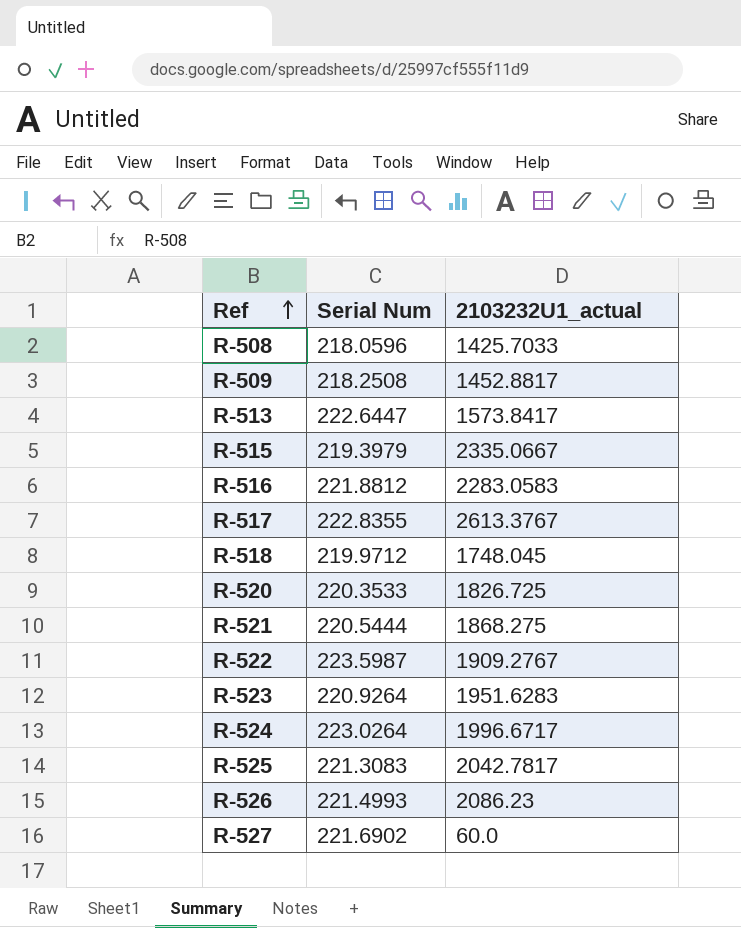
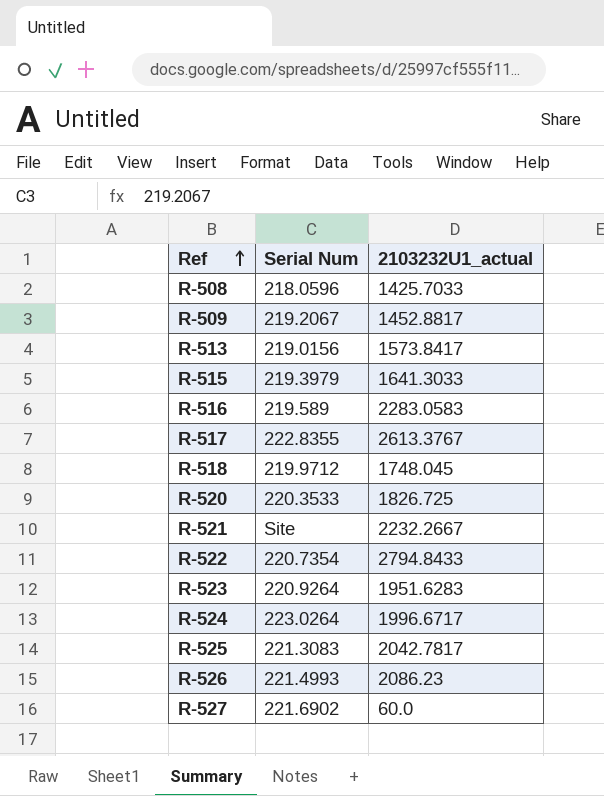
R-509 | Serial Num: 218.2508 -> 219.2067
R-513 | Serial Num: 222.6447 -> 219.0156
R-515 | 2103232U1_actual: 2335.0667 -> 1641.3033
R-516 | Serial Num: 221.8812 -> 219.589
R-521 | Serial Num: 220.5444 -> Site
R-521 | 2103232U1_actual: 1868.275 -> 2232.2667
R-522 | Serial Num: 223.5987 -> 220.7354
R-522 | 2103232U1_actual: 1909.2767 -> 2794.8433

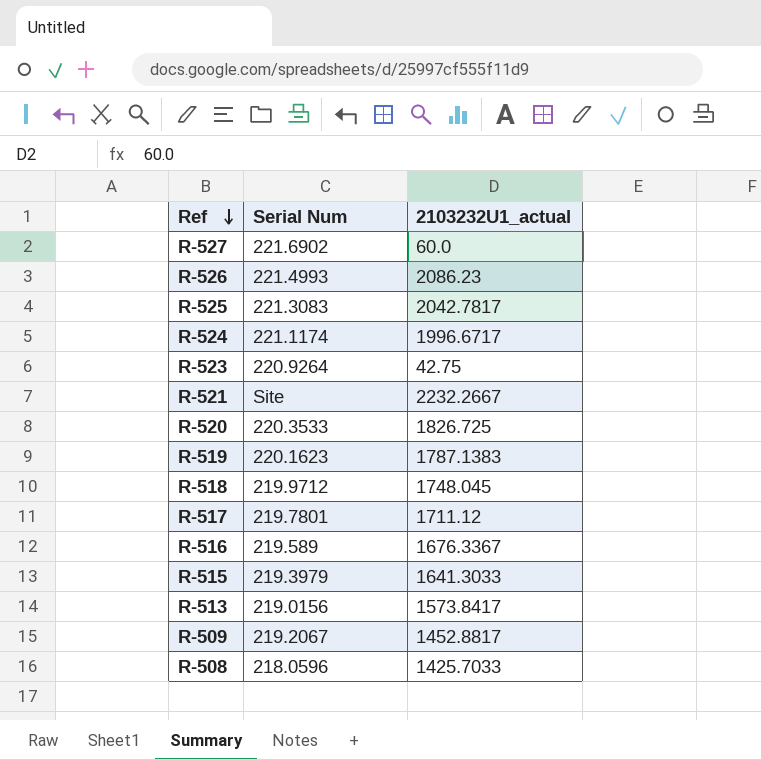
row order: Ref ascending -> Ref descending
row R-522: 220.7354 | 2794.8433 -> none
R-524 | Serial Num: 223.0264 -> 221.1174
R-523 | 2103232U1_actual: 1951.6283 -> 42.75
row R-519: none -> 220.1623 | 1787.1383
R-517 | Serial Num: 222.8355 -> 219.7801
R-517 | 2103232U1_actual: 2613.3767 -> 1711.12
R-516 | 2103232U1_actual: 2283.0583 -> 1676.3367

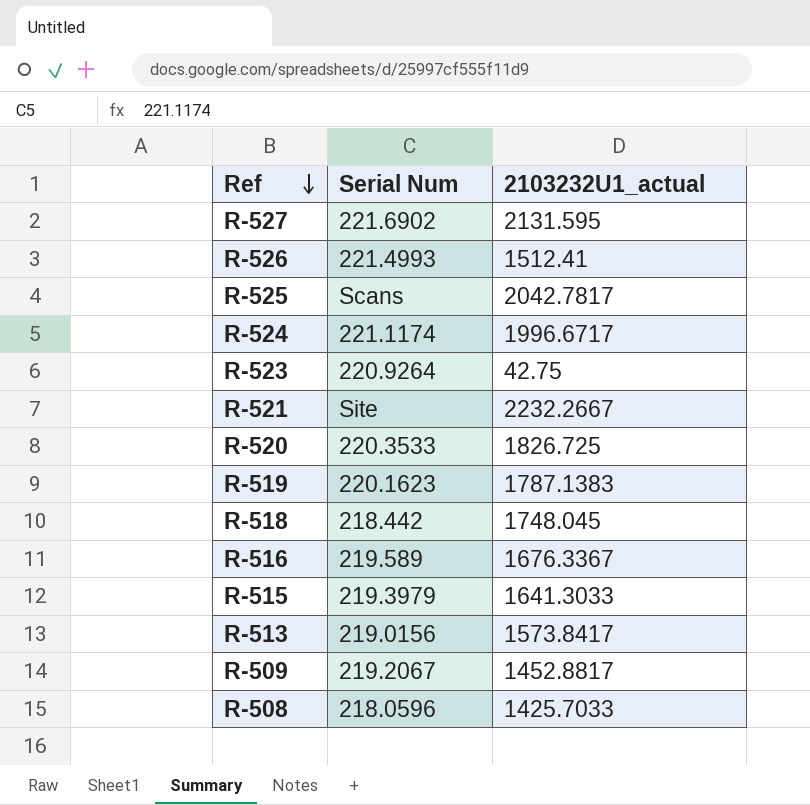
row R-517: 219.7801 | 1711.12 -> none
R-527 | 2103232U1_actual: 60.0 -> 2131.595
R-526 | 2103232U1_actual: 2086.23 -> 1512.41
R-525 | Serial Num: 221.3083 -> Scans
R-518 | Serial Num: 219.9712 -> 218.442

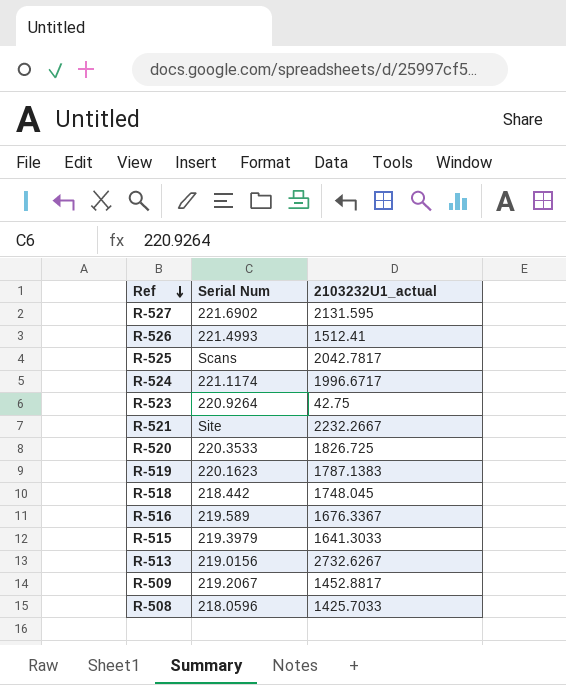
R-513 | 2103232U1_actual: 1573.8417 -> 2732.6267

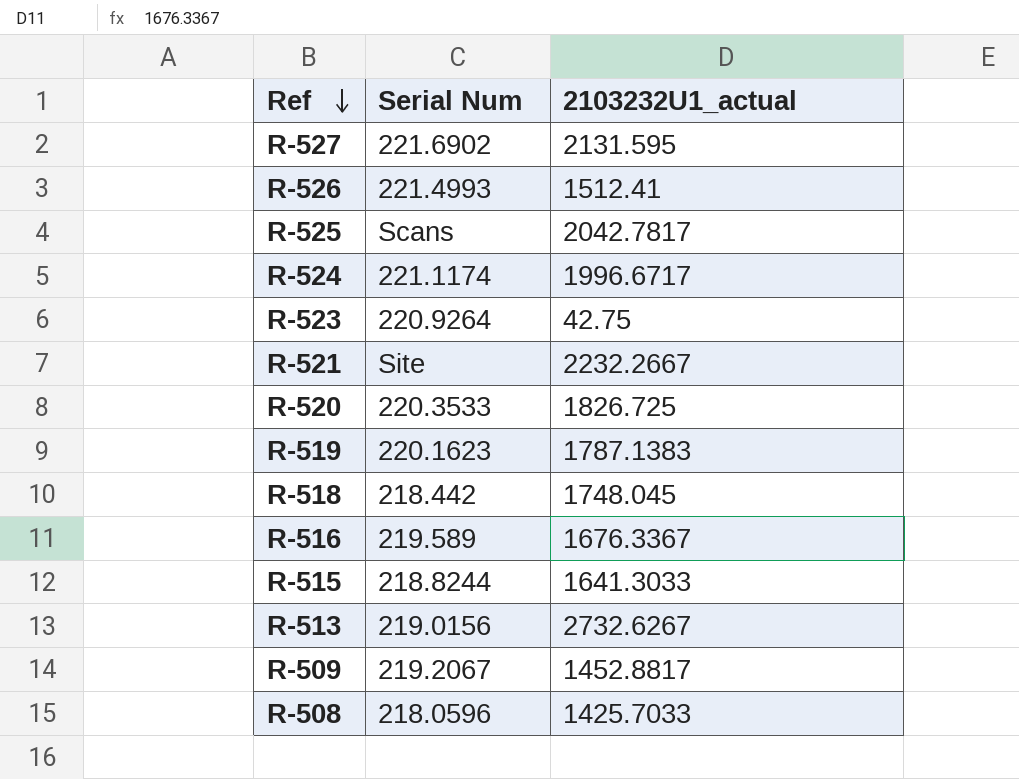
R-515 | Serial Num: 219.3979 -> 218.8244

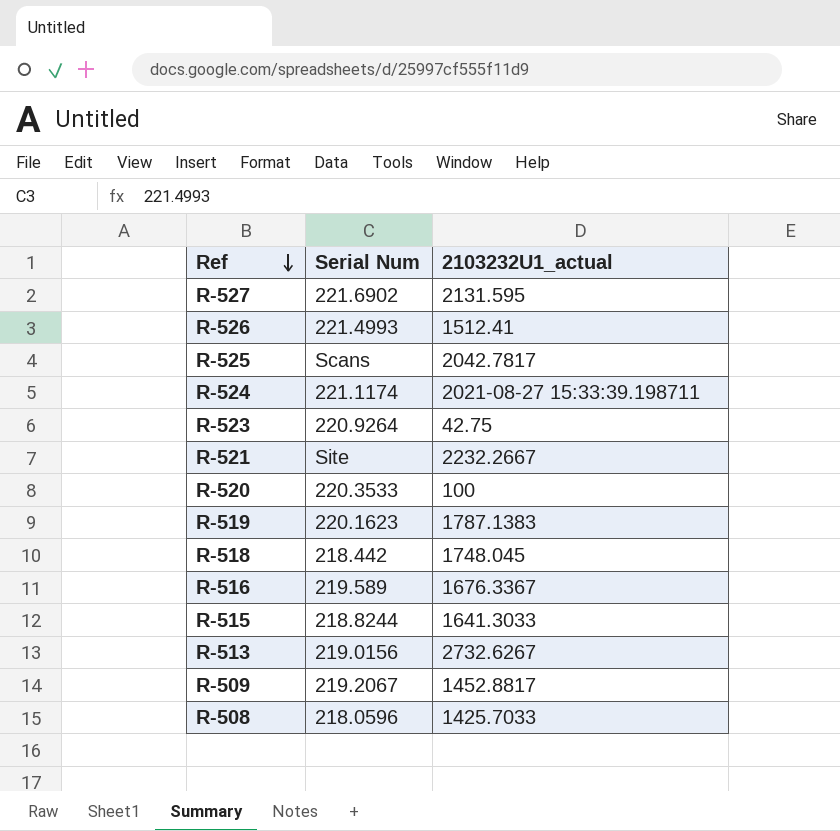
R-524 | 2103232U1_actual: 1996.6717 -> 2021-08-27 15:33:39.198711
R-520 | 2103232U1_actual: 1826.725 -> 100

